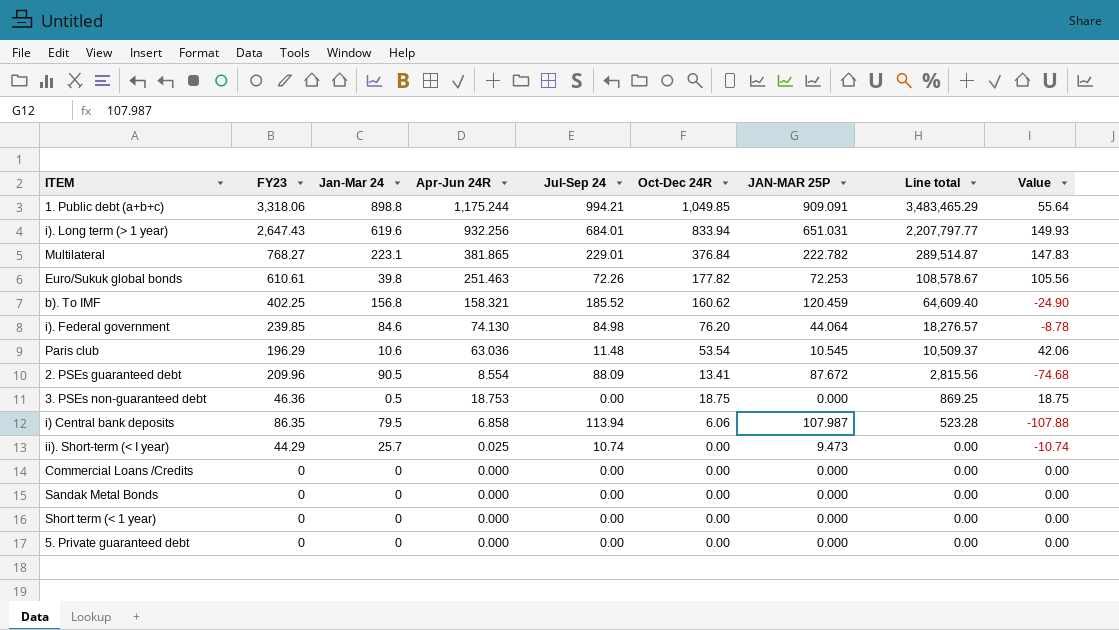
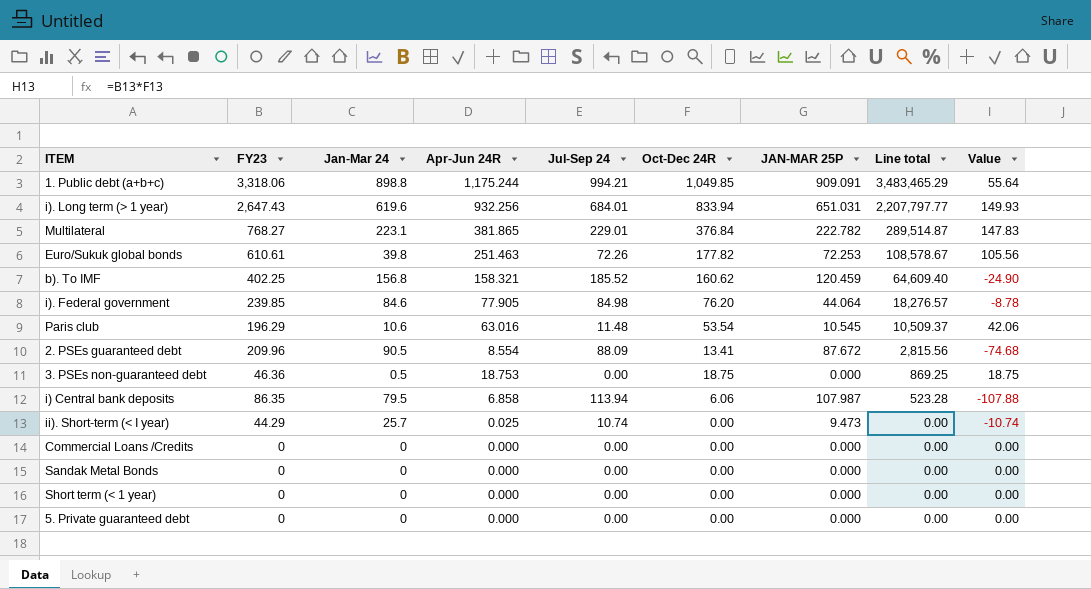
i). Federal government | Apr-Jun 24R: 74.130 -> 77.905
Paris club | Apr-Jun 24R: 63.036 -> 63.016

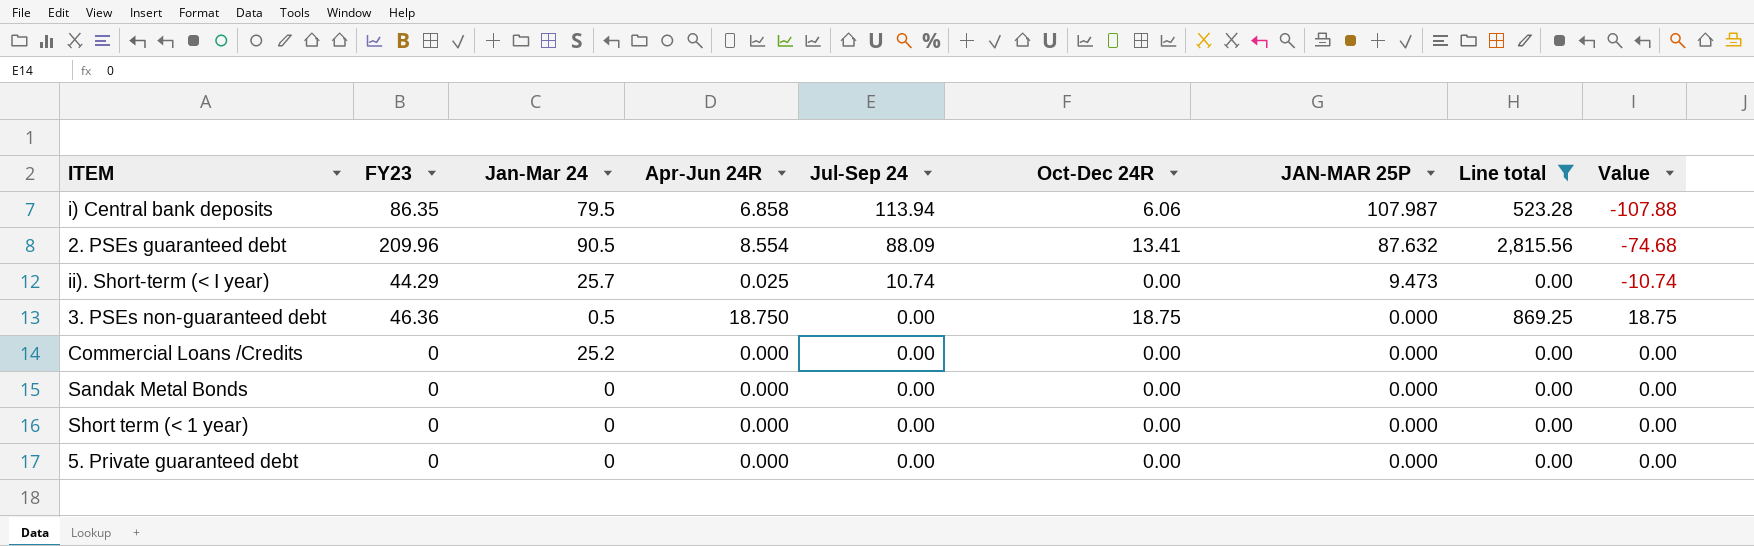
filter: none -> Line total <= 2,815.56
row order: Line total descending -> Jul-Sep 24 descending
2. PSEs guaranteed debt | JAN-MAR 25P: 87.672 -> 87.632
3. PSEs non-guaranteed debt | Apr-Jun 24R: 18.753 -> 18.750
Commercial Loans /Credits | Jan-Mar 24: 0 -> 25.2

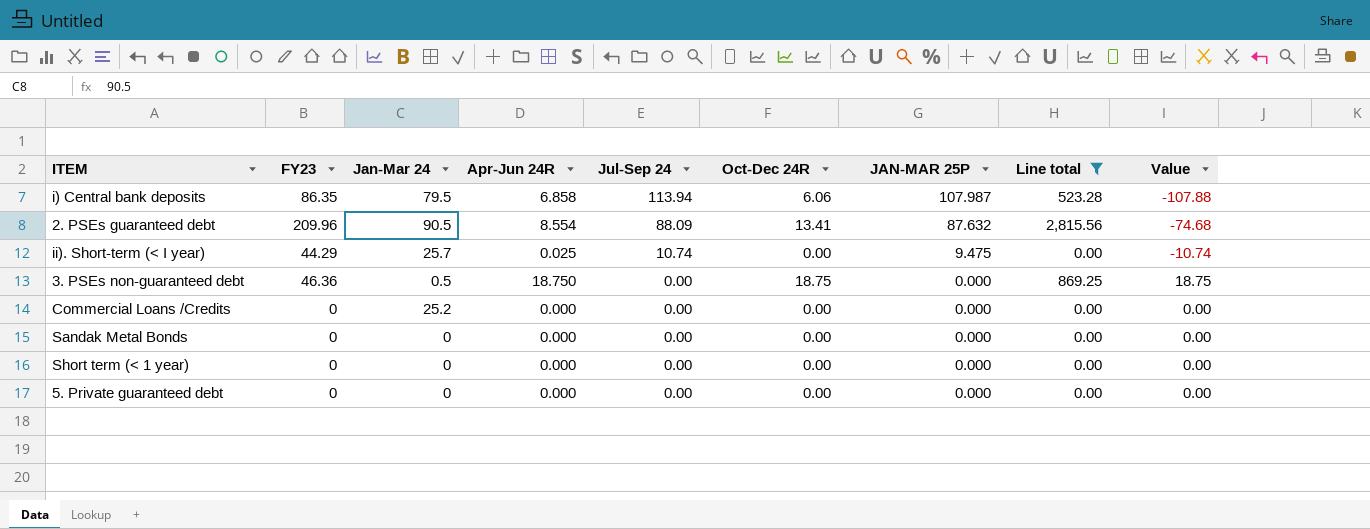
ii). Short-term (< I year) | JAN-MAR 25P: 9.473 -> 9.475

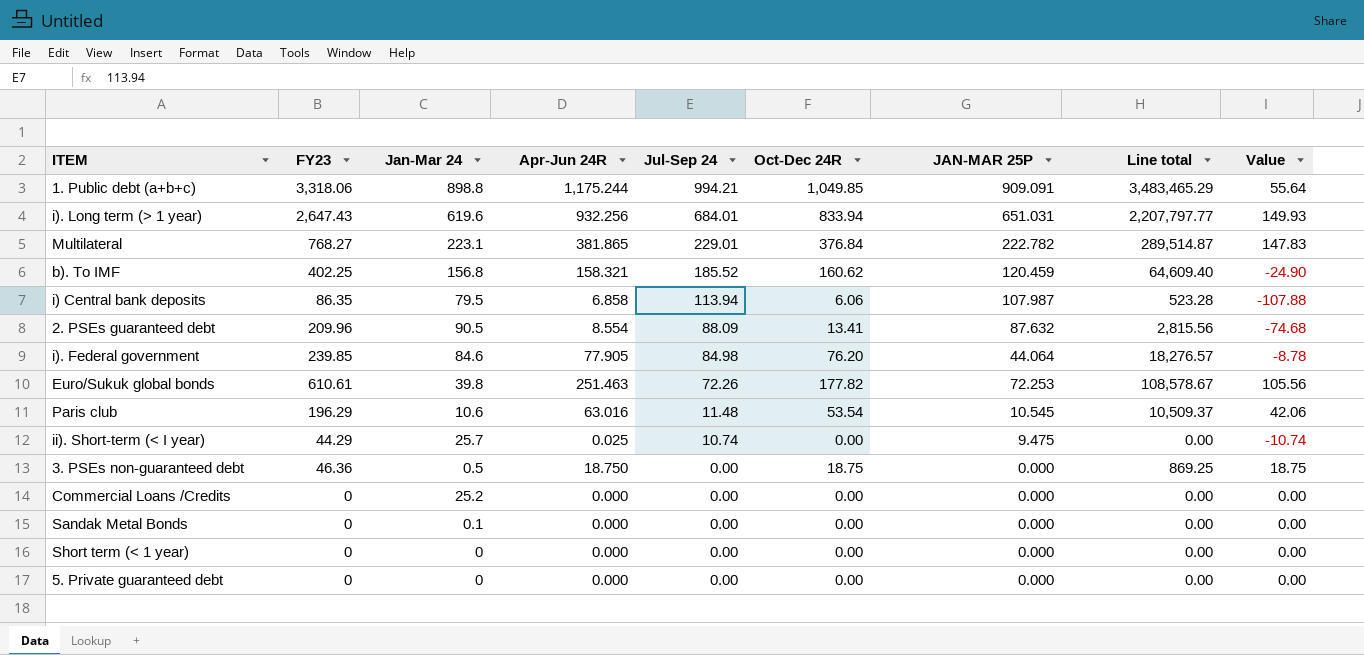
filter: Line total <= 2,815.56 -> none
Sandak Metal Bonds | Jan-Mar 24: 0 -> 0.1

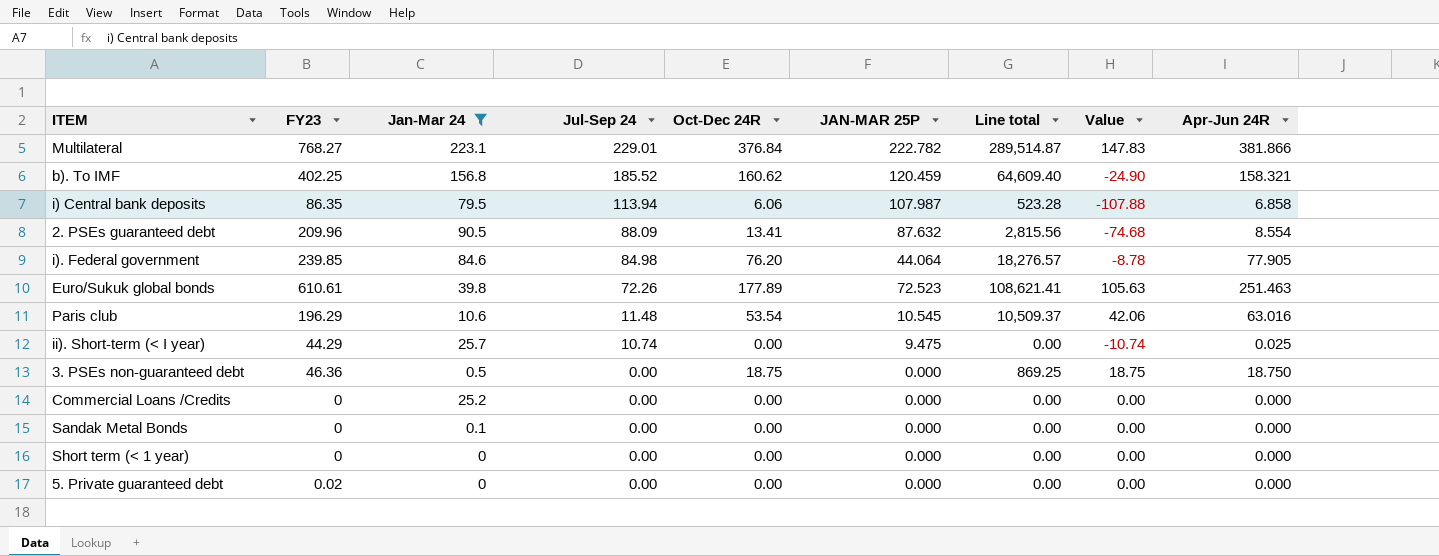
filter: none -> Jan-Mar 24 <= 223.1
column Apr-Jun 24R | position: 4 -> 9
Multilateral | Apr-Jun 24R: 381.865 -> 381.866
Euro/Sukuk global bonds | Oct-Dec 24R: 177.82 -> 177.89
Euro/Sukuk global bonds | JAN-MAR 25P: 72.253 -> 72.523
Euro/Sukuk global bonds | Line total: 108,578.67 -> 108,621.41
Euro/Sukuk global bonds | Value: 105.56 -> 105.63
5. Private guaranteed debt | FY23: 0 -> 0.02

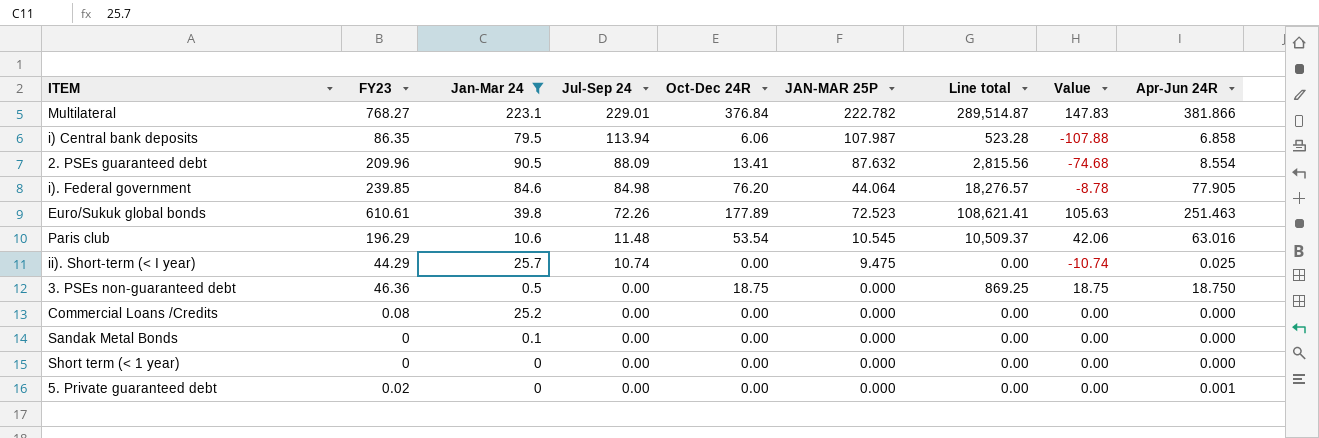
row b). To IMF: 402.25 | 156.8 | 185.52 | 160.62 | 120.459 | 64,609.40 | -24.90 | 158.321 -> none
Commercial Loans /Credits | FY23: 0 -> 0.08
5. Private guaranteed debt | Apr-Jun 24R: 0.000 -> 0.001

